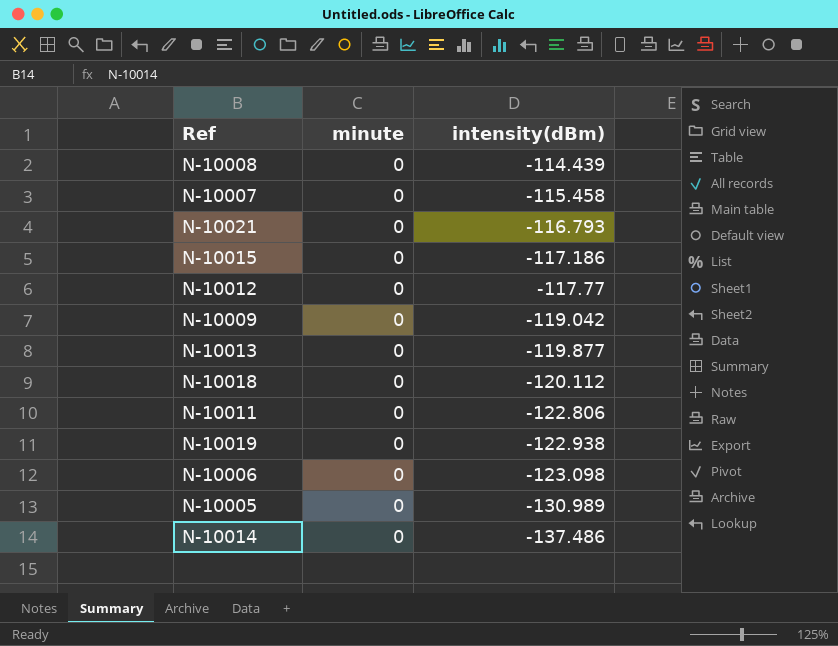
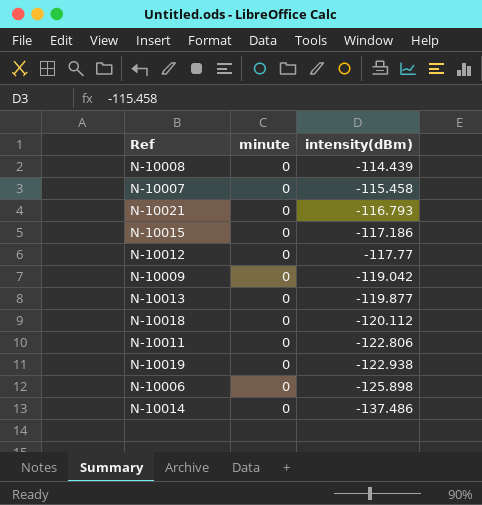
row N-10005: 0 | -130.989 -> none
N-10006 | intensity(dBm): -123.098 -> -125.898

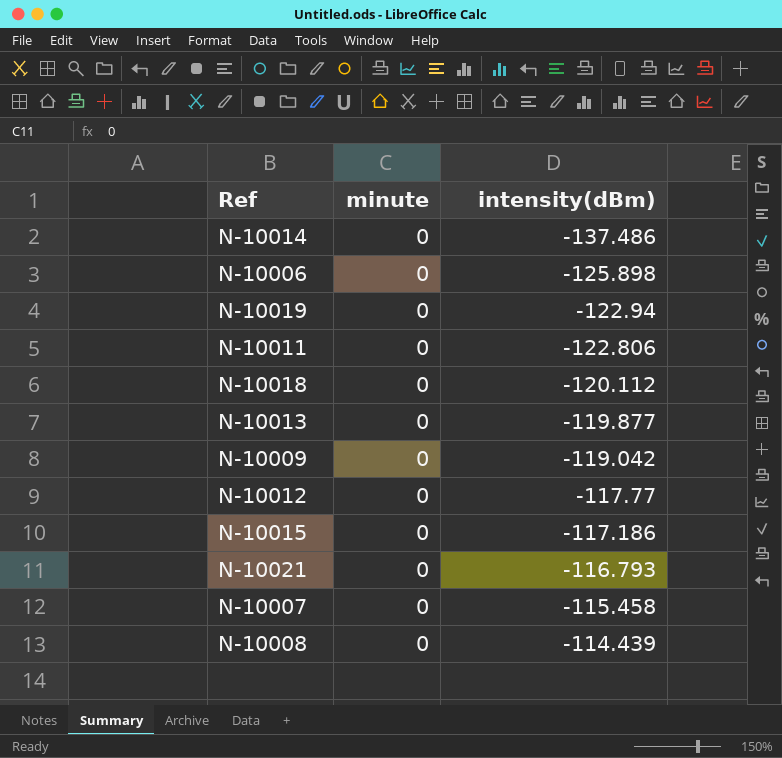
row order: intensity(dBm) descending -> intensity(dBm) ascending
N-10019 | intensity(dBm): -122.938 -> -122.94

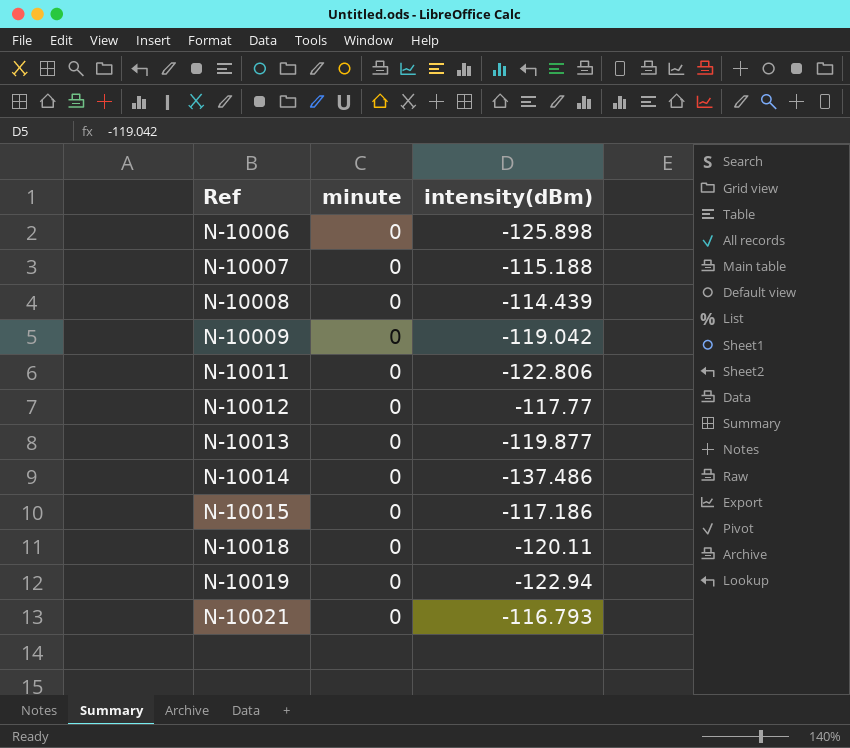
row order: intensity(dBm) ascending -> Ref ascending
N-10007 | intensity(dBm): -115.458 -> -115.188
N-10018 | intensity(dBm): -120.112 -> -120.11

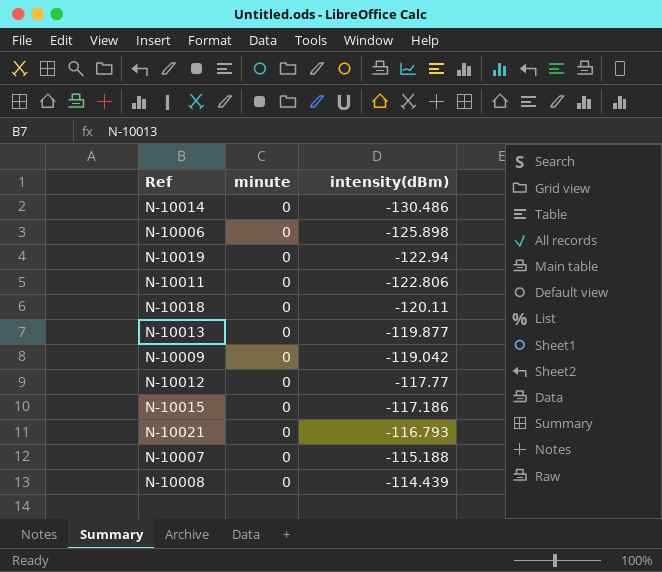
row order: Ref ascending -> intensity(dBm) ascending
N-10014 | intensity(dBm): -137.486 -> -130.486

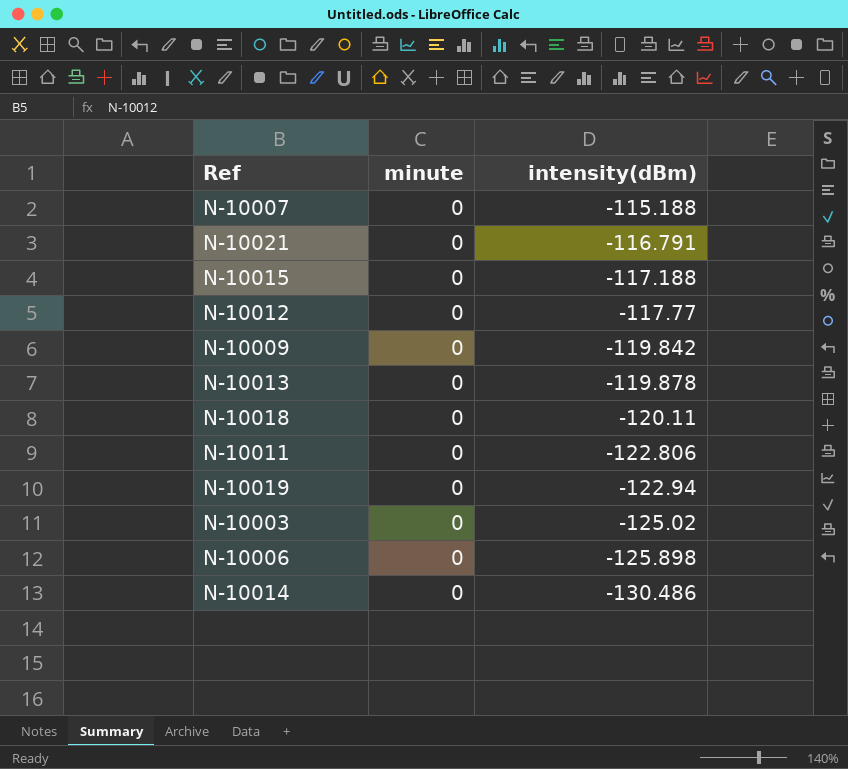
row order: intensity(dBm) ascending -> intensity(dBm) descending
row N-10008: 0 | -114.439 -> none
N-10021 | intensity(dBm): -116.793 -> -116.791
N-10015 | intensity(dBm): -117.186 -> -117.188
N-10009 | intensity(dBm): -119.042 -> -119.842
N-10013 | intensity(dBm): -119.877 -> -119.878
row N-10003: none -> 0 | -125.02

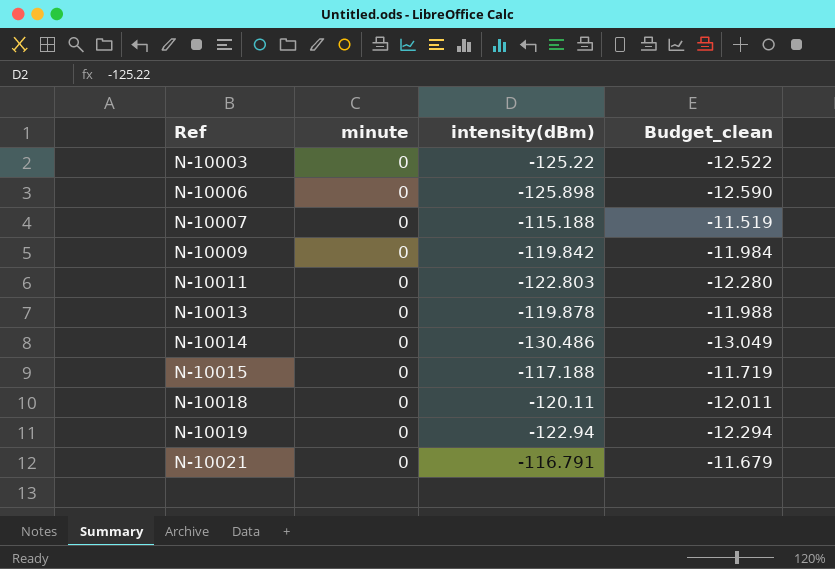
row order: intensity(dBm) descending -> Ref ascending
column Budget_clean | formula: none -> [intensity(dBm)] * 0.1
row N-10012: 0 | -117.77 -> none
N-10003 | intensity(dBm): -125.02 -> -125.22
N-10011 | intensity(dBm): -122.806 -> -122.803

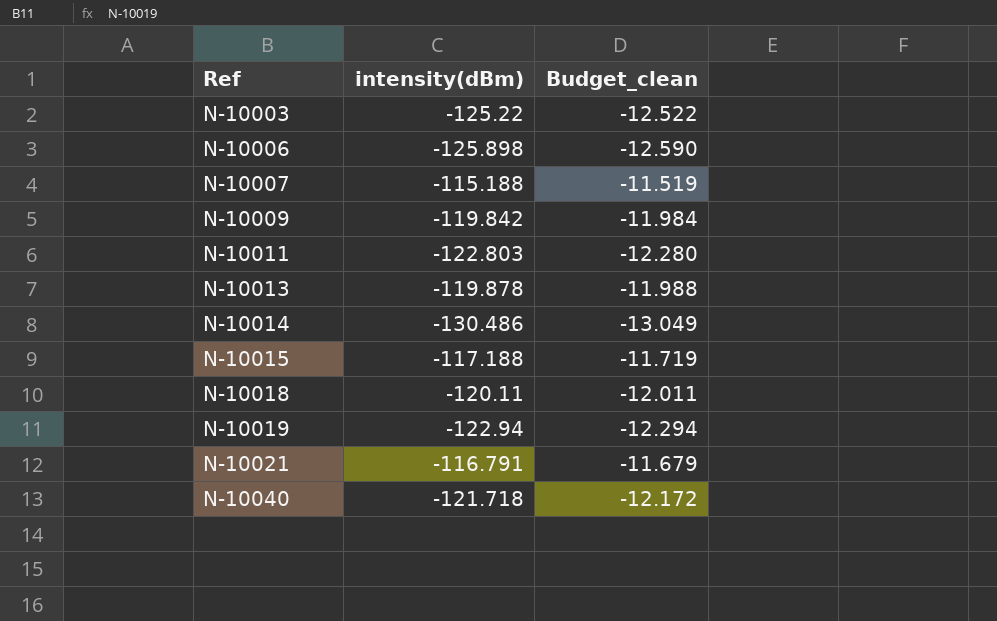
column minute | position: 2 -> none
row N-10040: none -> -121.718 | -12.172

